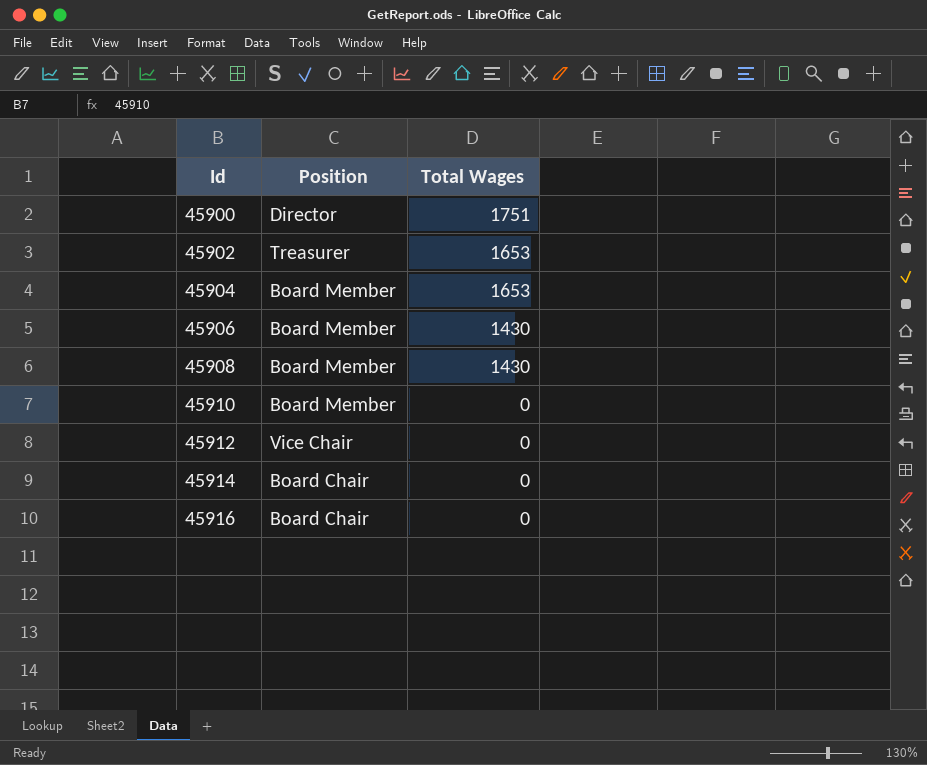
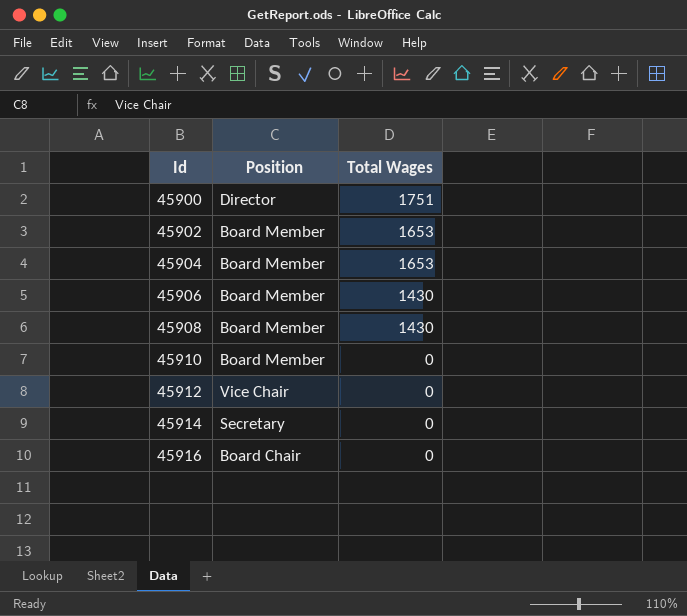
45902 | Position: Treasurer -> Board Member
45914 | Position: Board Chair -> Secretary

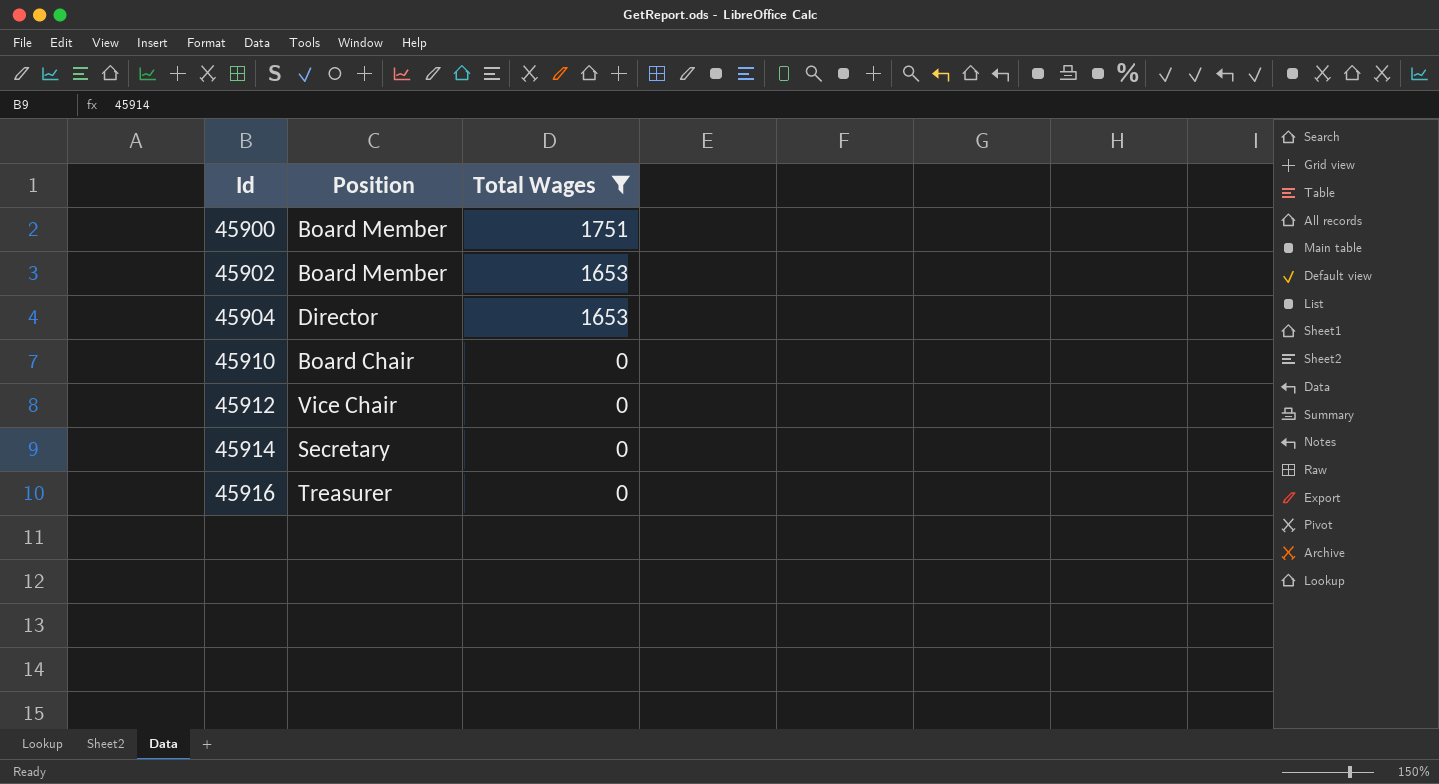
filter: none -> Total Wages != 1430
45900 | Position: Director -> Board Member
45904 | Position: Board Member -> Director
45910 | Position: Board Member -> Board Chair
45916 | Position: Board Chair -> Treasurer

